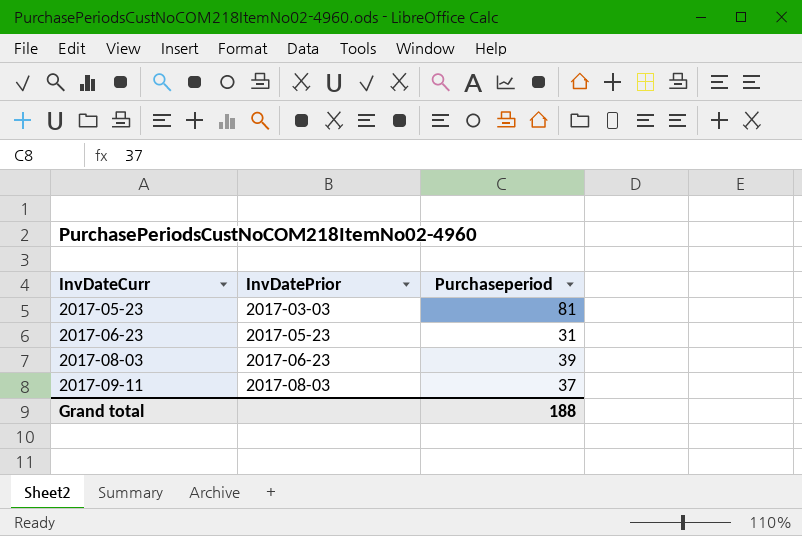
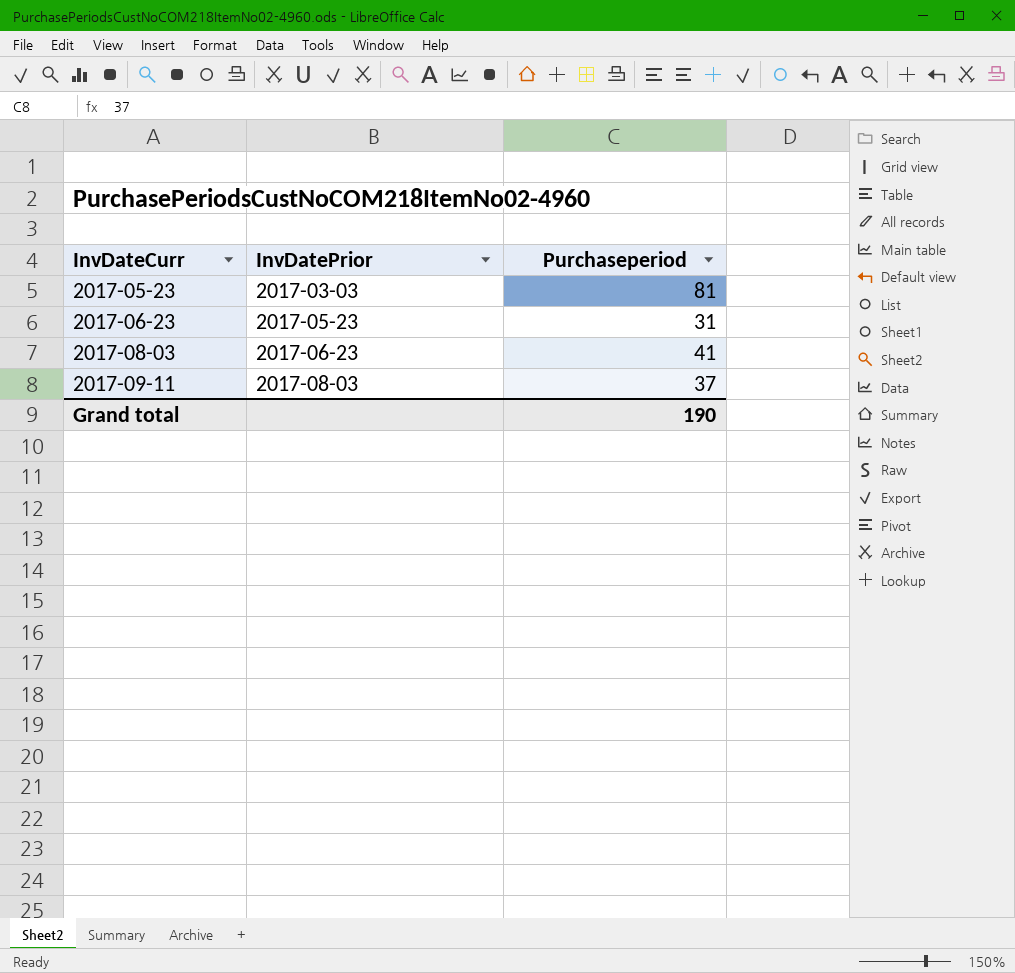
2017-08-03 | Purchaseperiod: 39 -> 41
Grand total | Purchaseperiod: 188 -> 190

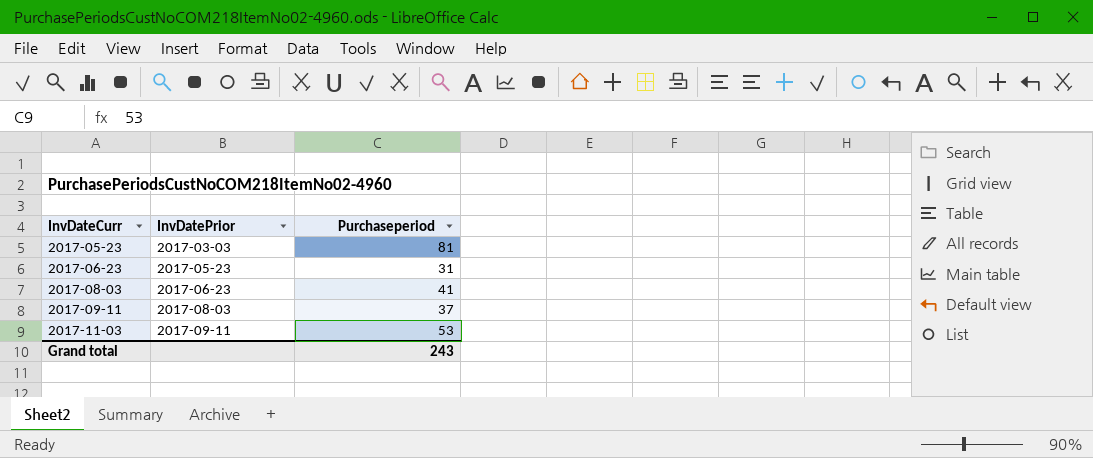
row 2017-11-03: none -> 2017-09-11 | 53
Grand total | Purchaseperiod: 190 -> 243

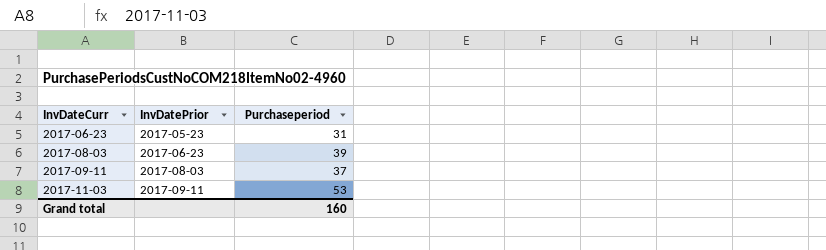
row 2017-05-23: 2017-03-03 | 81 -> none
2017-08-03 | Purchaseperiod: 41 -> 39
Grand total | Purchaseperiod: 243 -> 160

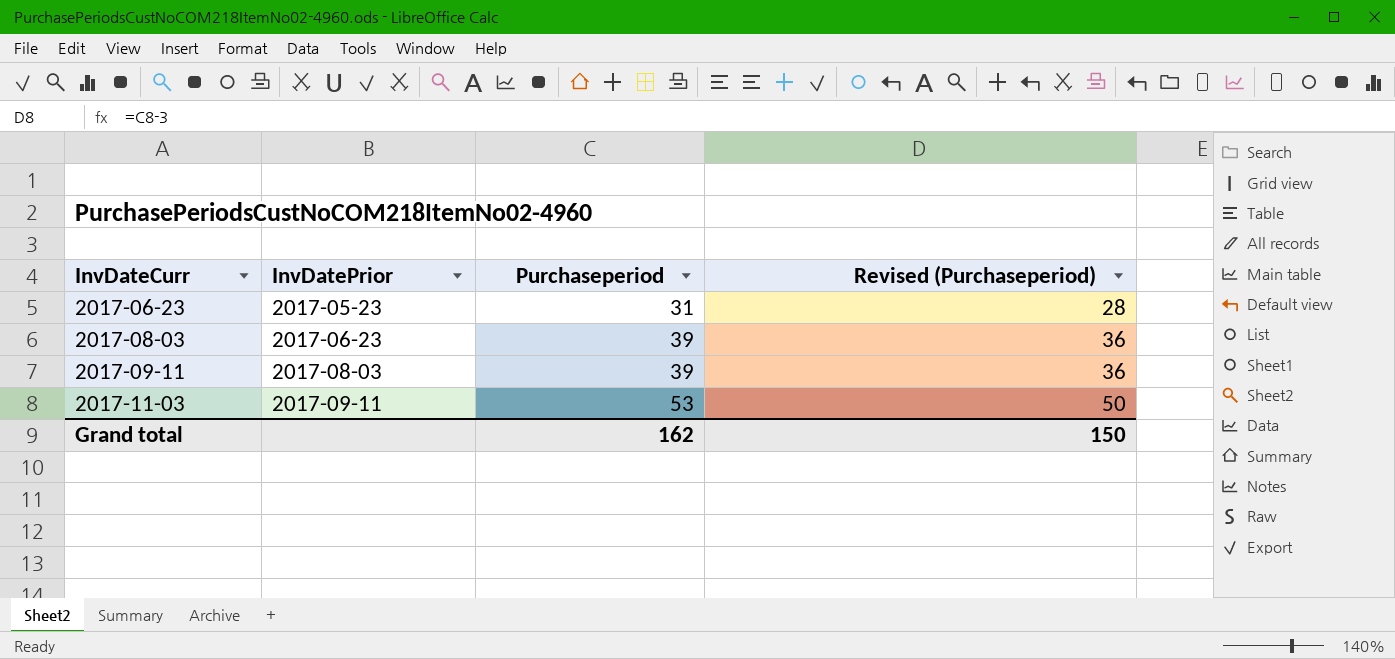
column Revised (Purchaseperiod) | formula: none -> [Purchaseperiod] - 3
2017-09-11 | Purchaseperiod: 37 -> 39
Grand total | Purchaseperiod: 160 -> 162

